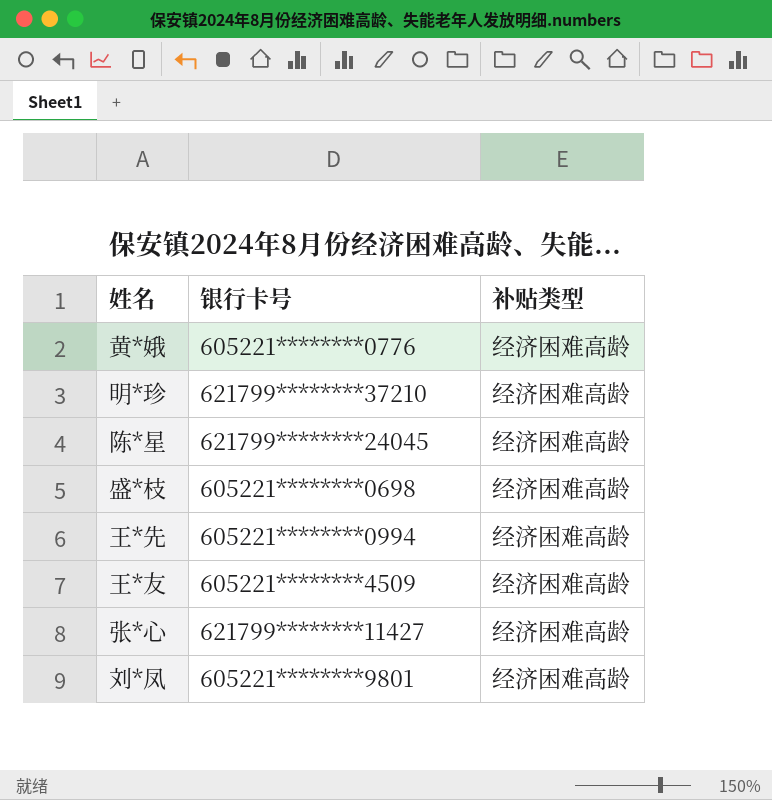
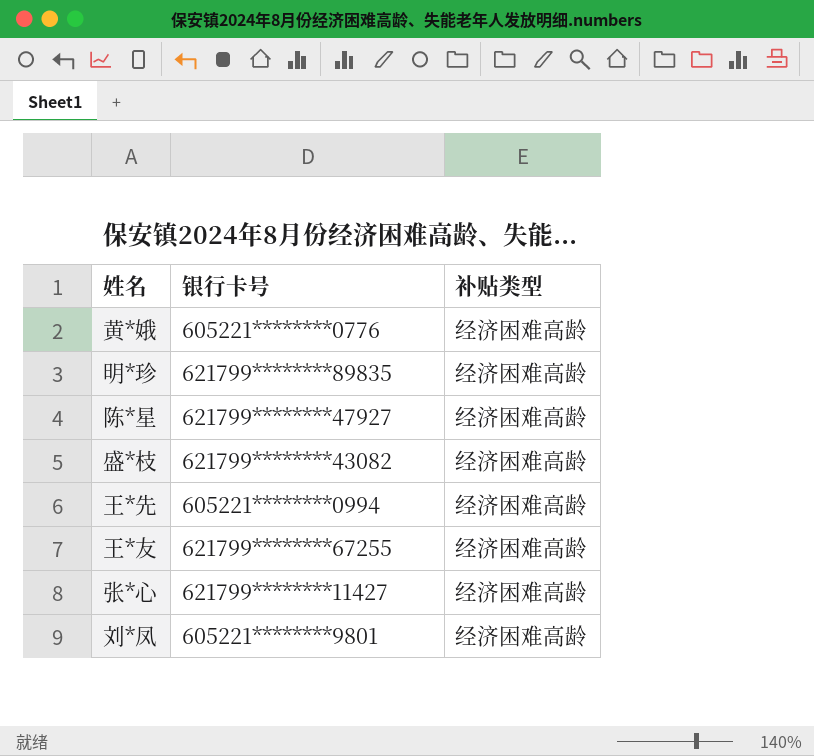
明*珍 | 银行卡号: 621799********37210 -> 621799********89835
陈*星 | 银行卡号: 621799********24045 -> 621799********47927
盛*枝 | 银行卡号: 605221********0698 -> 621799********43082
王*友 | 银行卡号: 605221********4509 -> 621799********67255

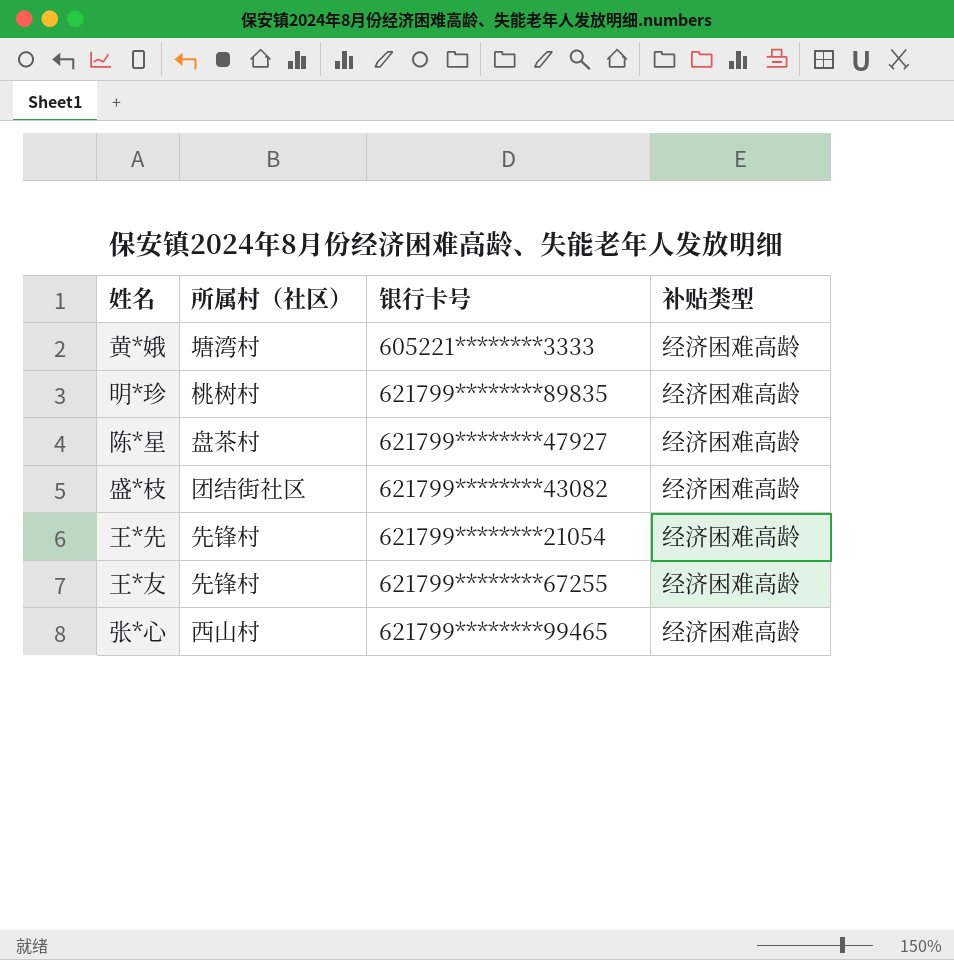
column 所属村（社区） | position: none -> 2
row 刘*凤: 605221********9801 | 经济困难高龄 -> none
黄*娥 | 银行卡号: 605221********0776 -> 605221********3333
王*先 | 银行卡号: 605221********0994 -> 621799********21054
张*心 | 银行卡号: 621799********11427 -> 621799********99465

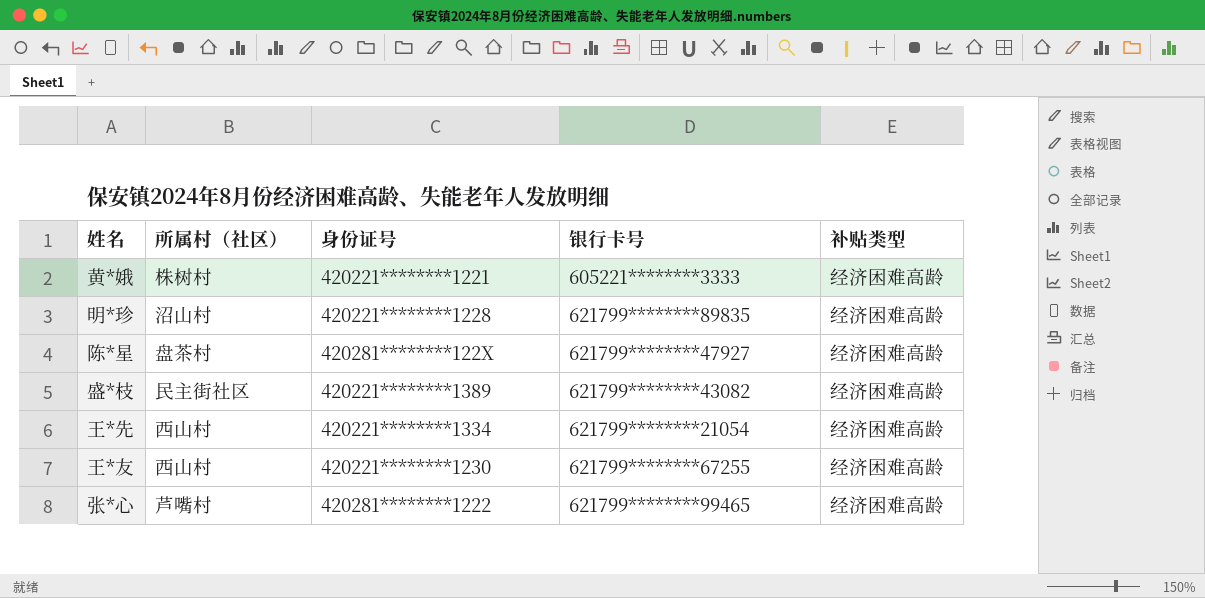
column 身份证号 | position: none -> 3
黄*娥 | 所属村（社区）: 塘湾村 -> 株树村
明*珍 | 所属村（社区）: 桃树村 -> 沼山村
盛*枝 | 所属村（社区）: 团结街社区 -> 民主街社区
王*先 | 所属村（社区）: 先锋村 -> 西山村
王*友 | 所属村（社区）: 先锋村 -> 西山村
张*心 | 所属村（社区）: 西山村 -> 芦嘴村

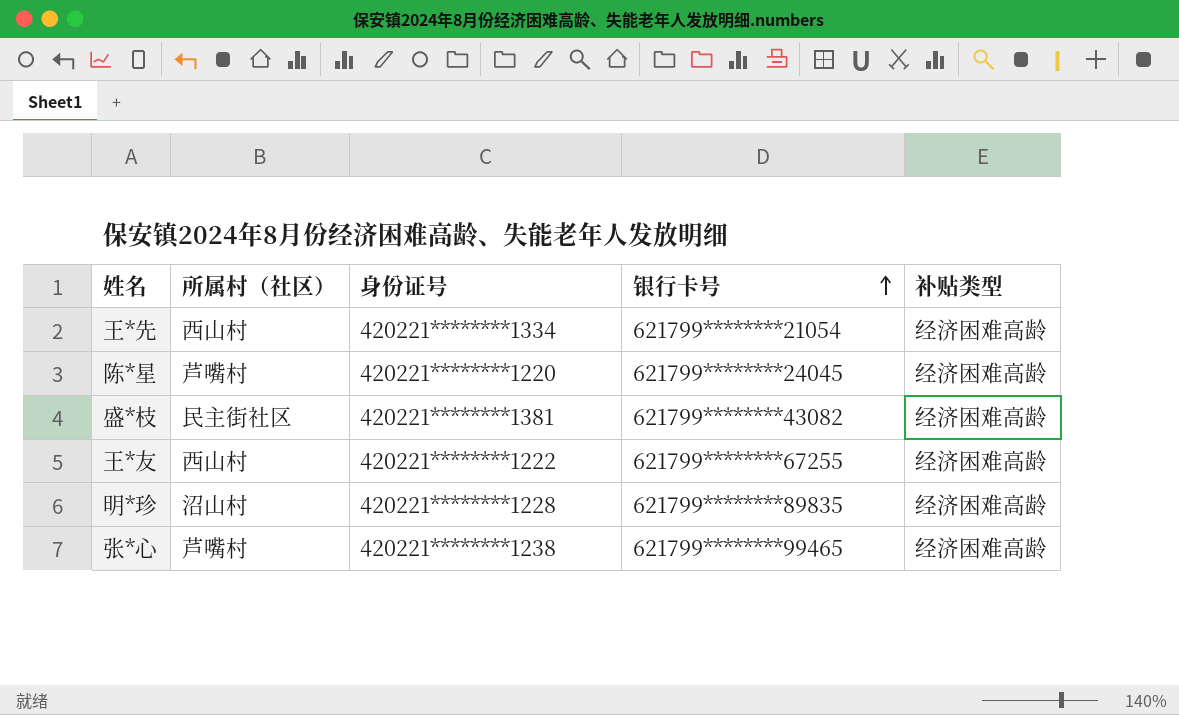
row order: none -> 银行卡号 ascending
row 黄*娥: 株树村 | 420221********1221 | 605221********3333 | 经济困难高龄 -> none
陈*星 | 所属村（社区）: 盘茶村 -> 芦嘴村
陈*星 | 身份证号: 420281********122X -> 420221********1220
陈*星 | 银行卡号: 621799********47927 -> 621799********24045
盛*枝 | 身份证号: 420221********1389 -> 420221********1381
王*友 | 身份证号: 420221********1230 -> 420221********1222
张*心 | 身份证号: 420281********1222 -> 420221********1238

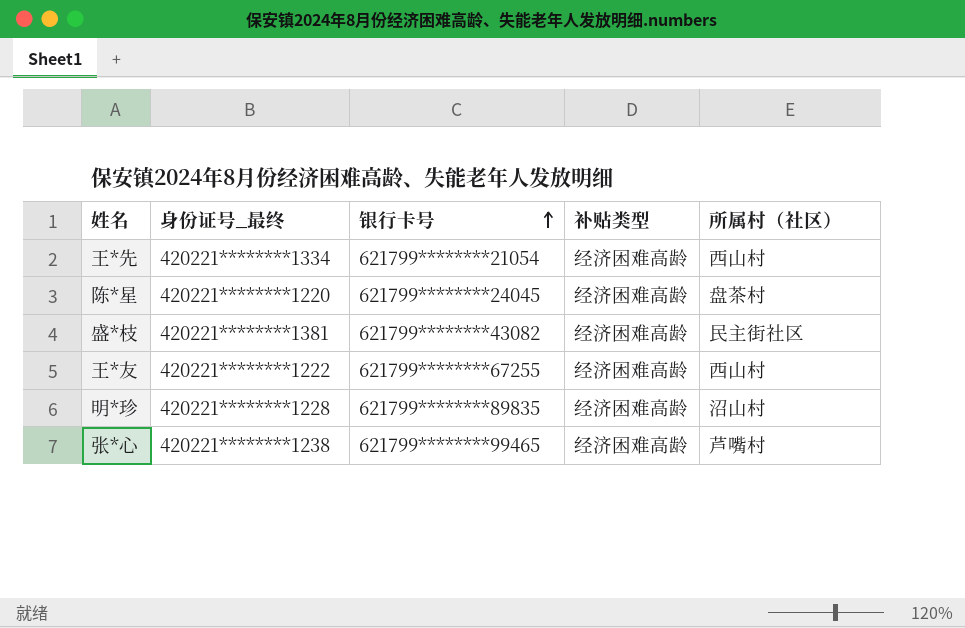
column name: 身份证号 -> 身份证号_最终
column 所属村（社区） | position: 2 -> 5
陈*星 | 所属村（社区）: 芦嘴村 -> 盘茶村

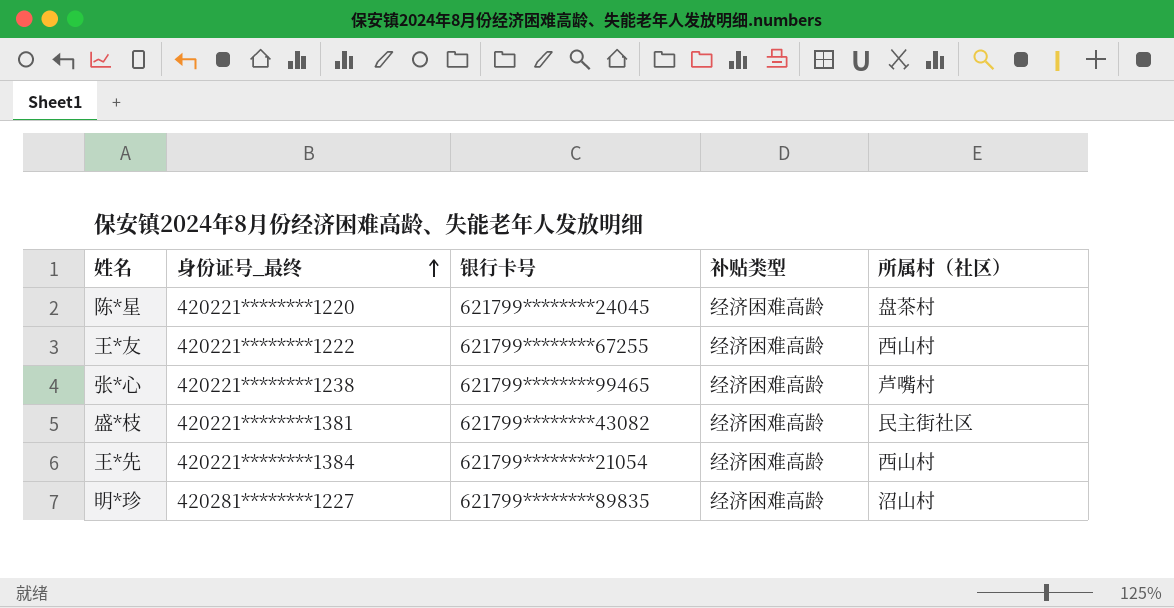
row order: 银行卡号 ascending -> 身份证号_最终 ascending
王*先 | 身份证号_最终: 420221********1334 -> 420221********1384
明*珍 | 身份证号_最终: 420221********1228 -> 420281********1227

